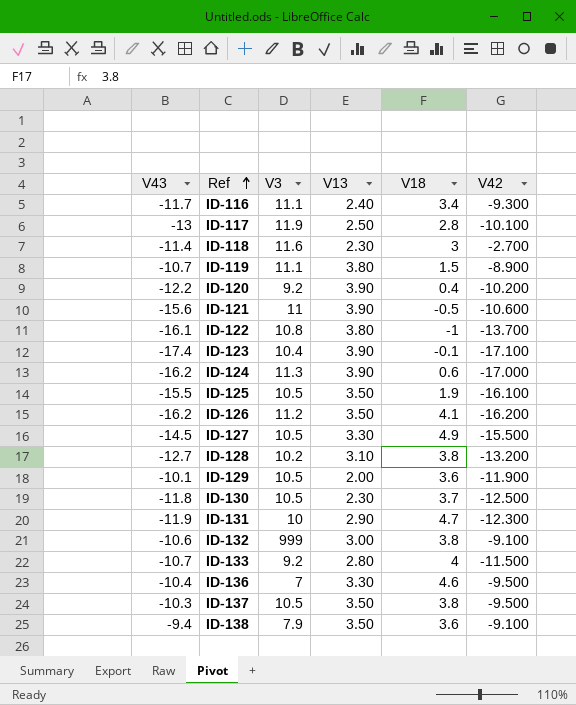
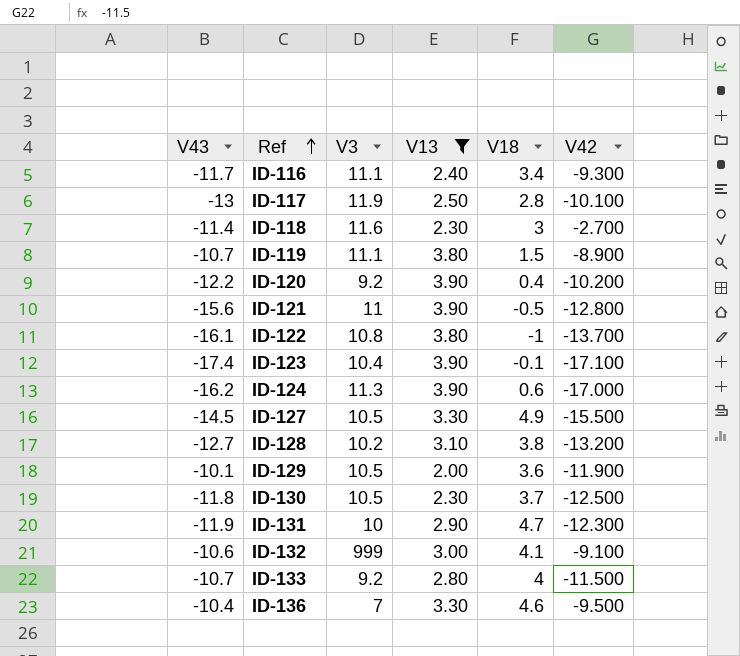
filter: none -> V13 != 3.50
ID-121 | V42: -10.600 -> -12.800
ID-132 | V18: 3.8 -> 4.1

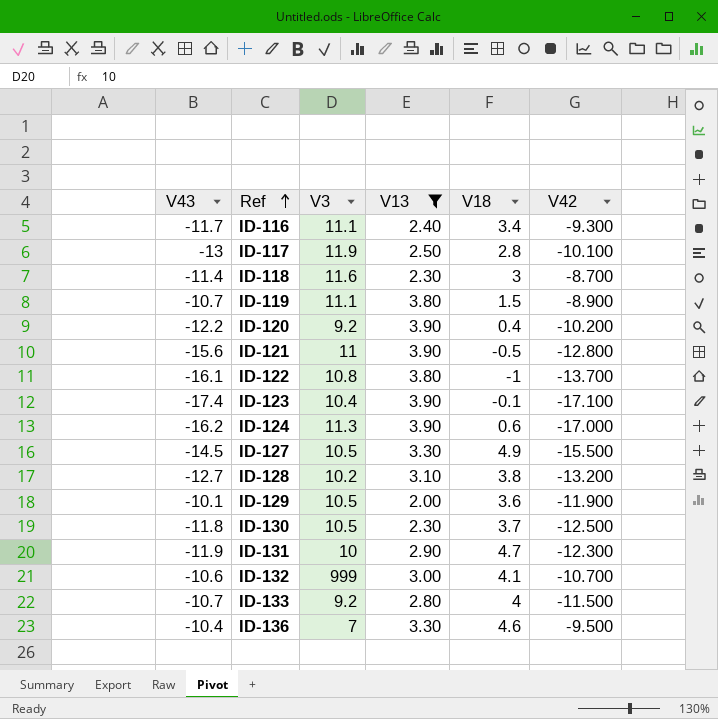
ID-118 | V42: -2.700 -> -8.700
ID-132 | V42: -9.100 -> -10.700

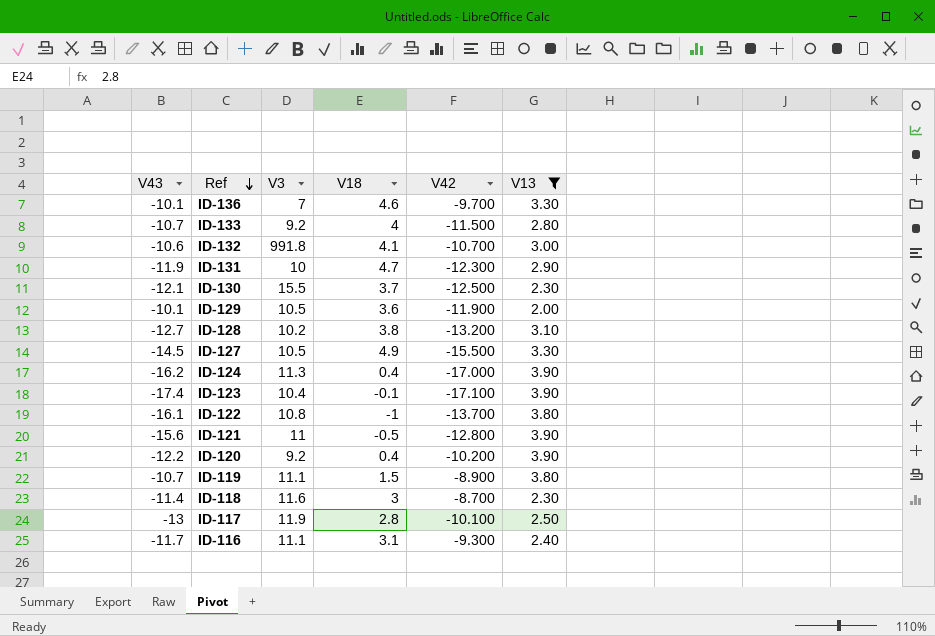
row order: Ref ascending -> Ref descending
column V13 | position: 4 -> 6
ID-136 | V43: -10.4 -> -10.1
ID-136 | V42: -9.500 -> -9.700
ID-132 | V3: 999 -> 991.8
ID-130 | V43: -11.8 -> -12.1
ID-130 | V3: 10.5 -> 15.5
ID-124 | V18: 0.6 -> 0.4
ID-116 | V18: 3.4 -> 3.1

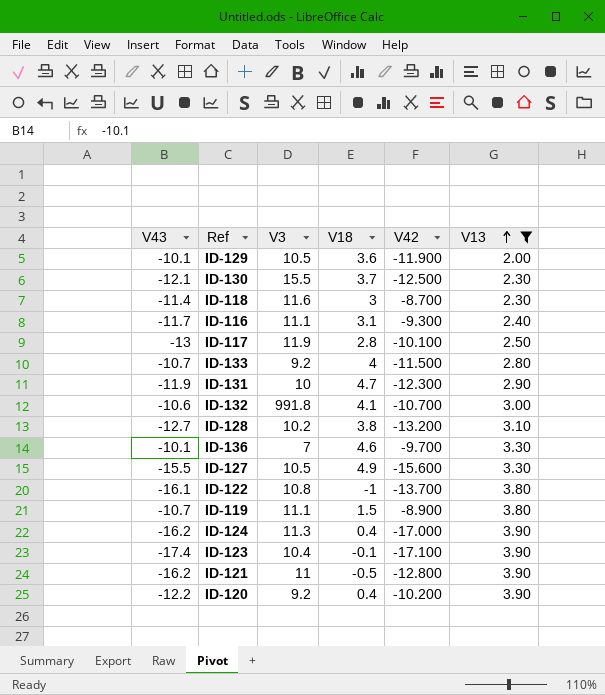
row order: Ref descending -> V13 ascending
ID-127 | V43: -14.5 -> -15.5
ID-127 | V42: -15.500 -> -15.600
ID-121 | V43: -15.6 -> -16.2

